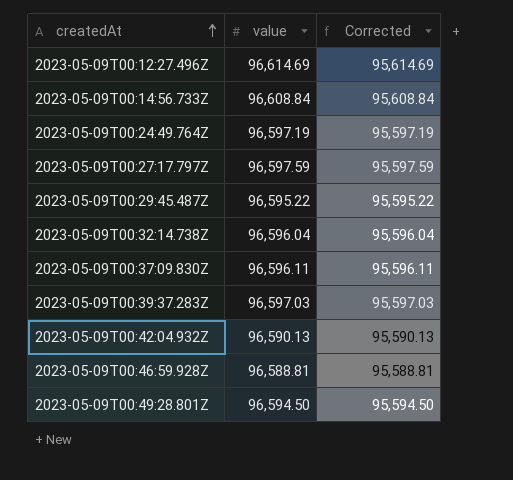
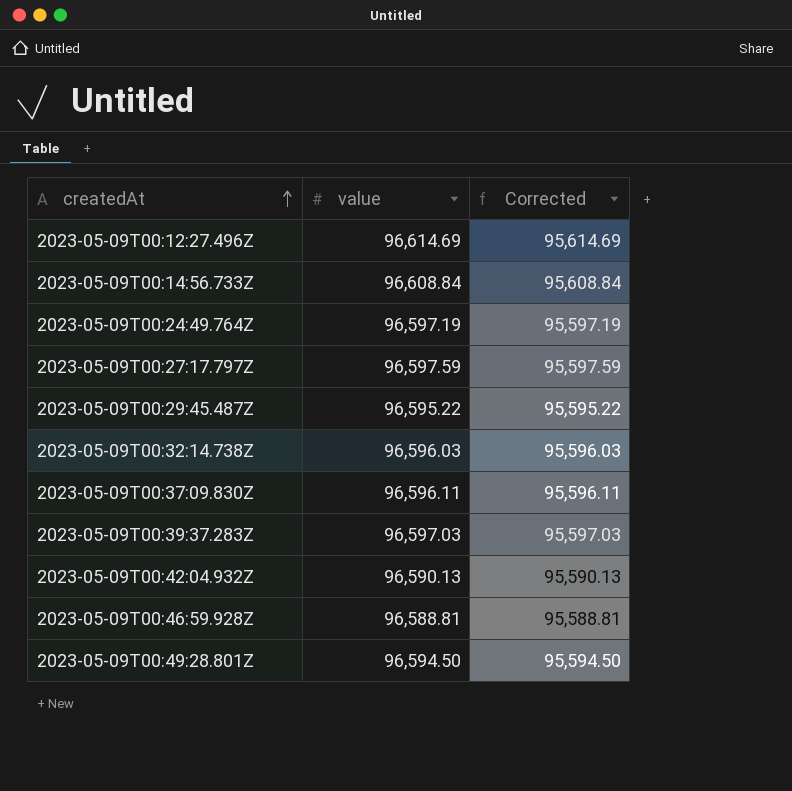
2023-05-09T00:32:14.738Z | value: 96,596.04 -> 96,596.03
2023-05-09T00:32:14.738Z | Corrected: 95,596.04 -> 95,596.03

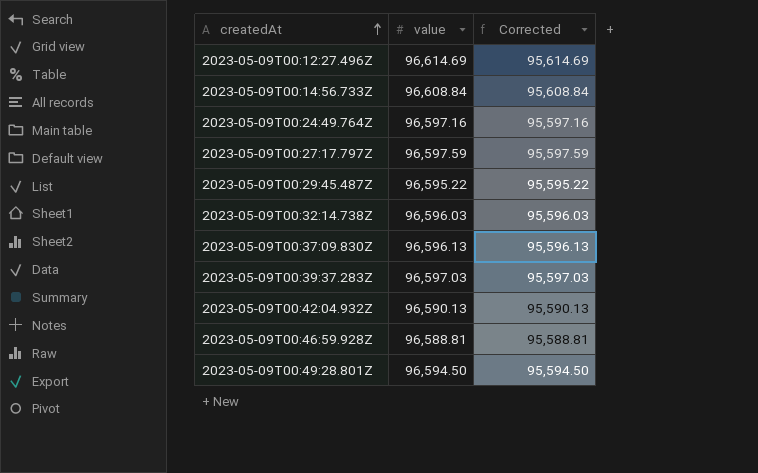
2023-05-09T00:24:49.764Z | value: 96,597.19 -> 96,597.16
2023-05-09T00:24:49.764Z | Corrected: 95,597.19 -> 95,597.16
2023-05-09T00:37:09.830Z | value: 96,596.11 -> 96,596.13
2023-05-09T00:37:09.830Z | Corrected: 95,596.11 -> 95,596.13

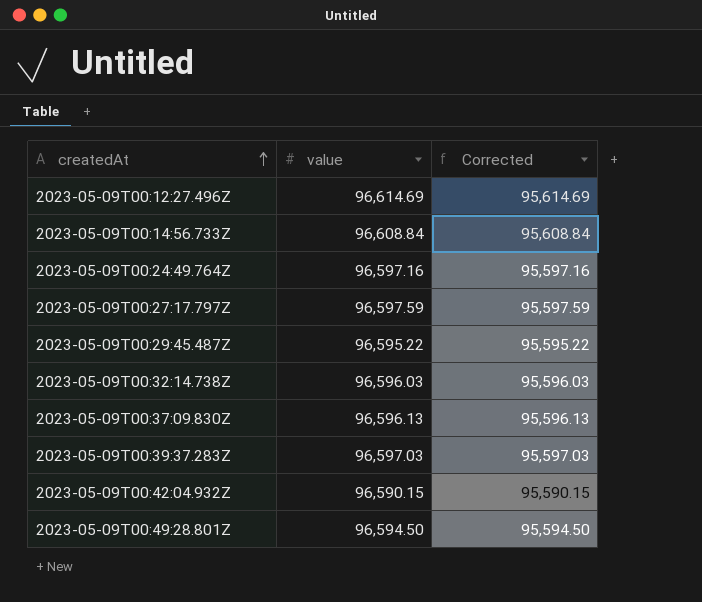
row 2023-05-09T00:46:59.928Z: 96,588.81 | 95,588.81 -> none
2023-05-09T00:42:04.932Z | value: 96,590.13 -> 96,590.15
2023-05-09T00:42:04.932Z | Corrected: 95,590.13 -> 95,590.15

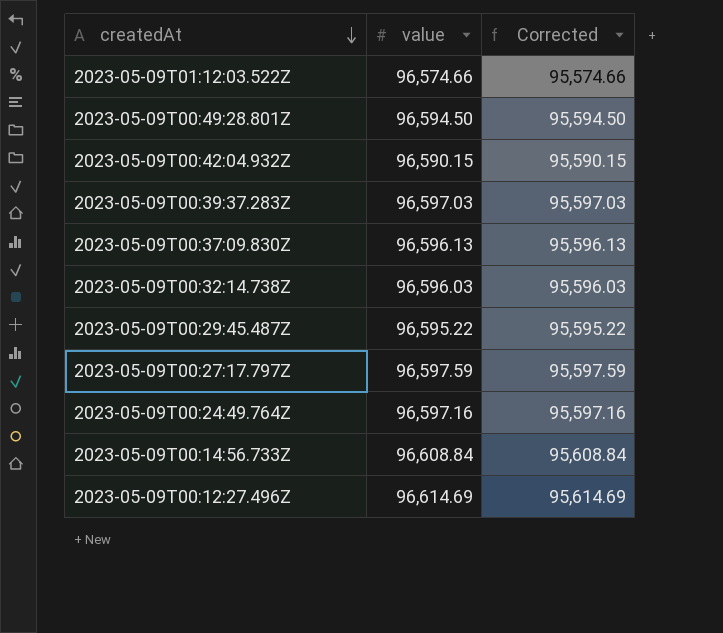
row order: createdAt ascending -> createdAt descending
row 2023-05-09T01:12:03.522Z: none -> 96,574.66 | 95,574.66

